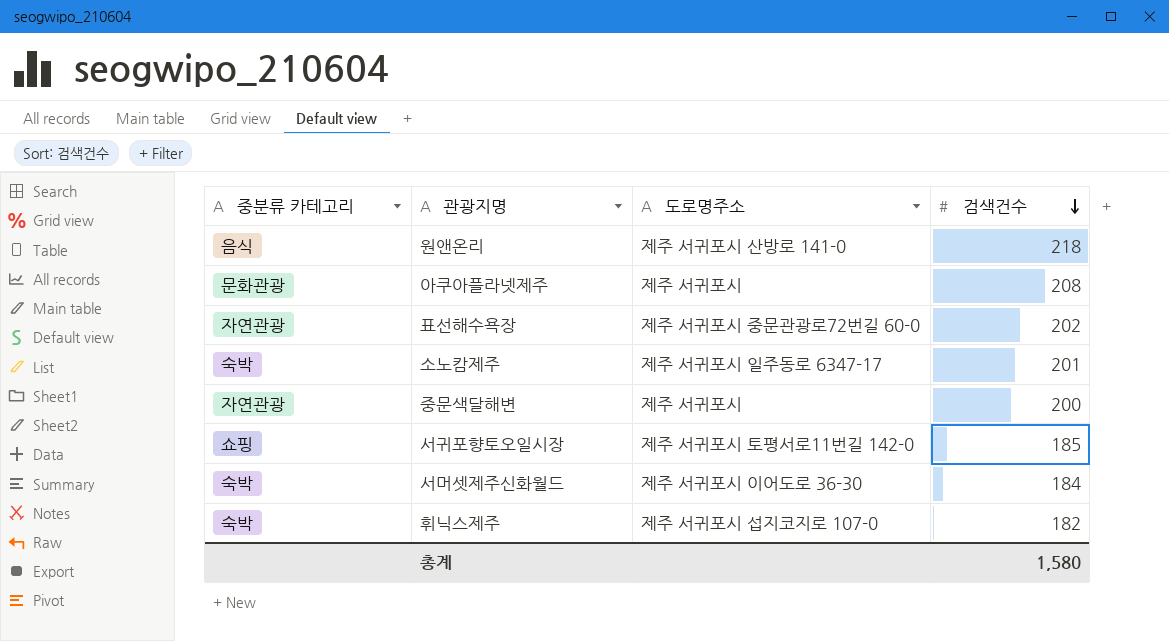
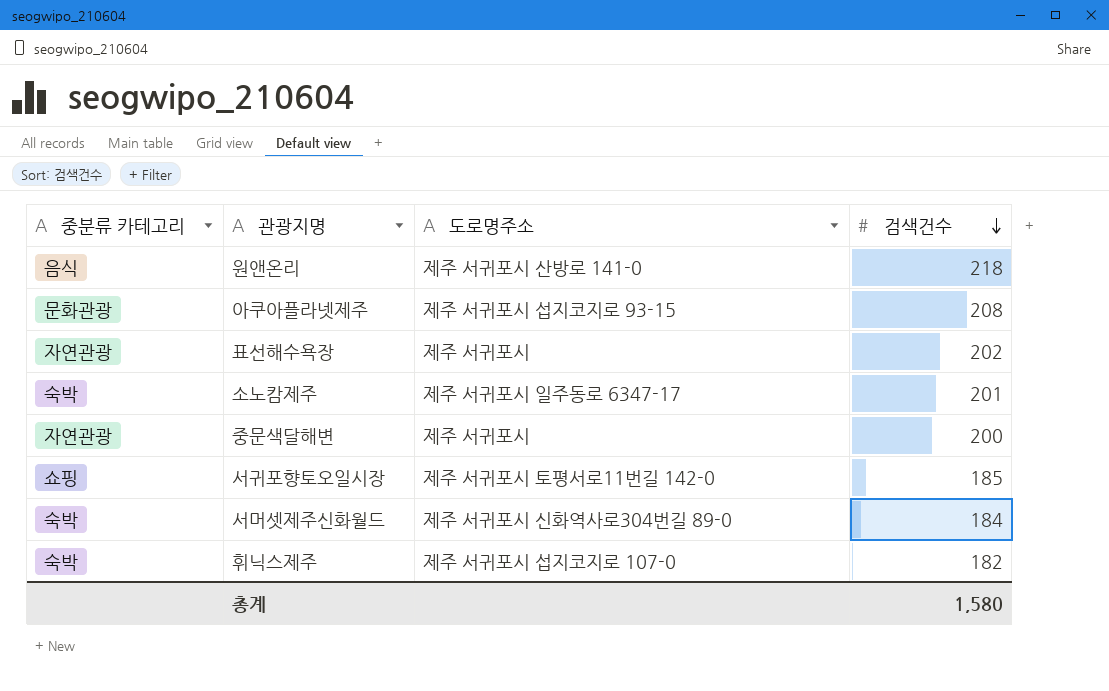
아쿠아플라넷제주 | 도로명주소: 제주 서귀포시 -> 제주 서귀포시 섭지코지로 93-15
표선해수욕장 | 도로명주소: 제주 서귀포시 중문관광로72번길 60-0 -> 제주 서귀포시
서머셋제주신화월드 | 도로명주소: 제주 서귀포시 이어도로 36-30 -> 제주 서귀포시 신화역사로304번길 89-0

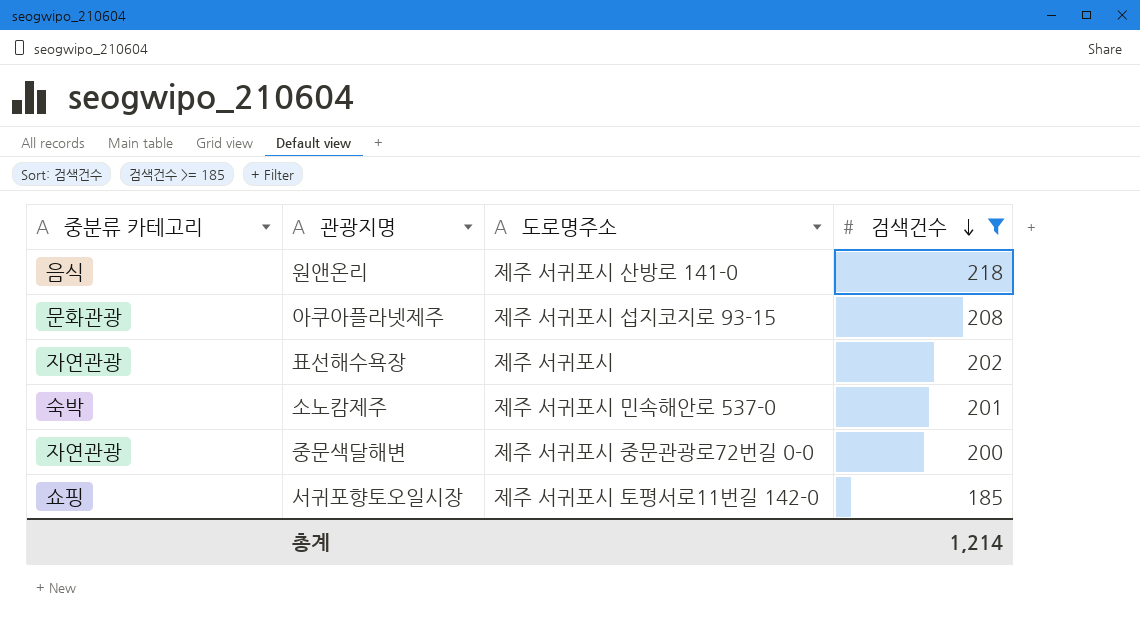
filter: none -> 검색건수 >= 185
소노캄제주 | 도로명주소: 제주 서귀포시 일주동로 6347-17 -> 제주 서귀포시 민속해안로 537-0
중문색달해변 | 도로명주소: 제주 서귀포시 -> 제주 서귀포시 중문관광로72번길 0-0
총계 | 검색건수: 1,580 -> 1,214

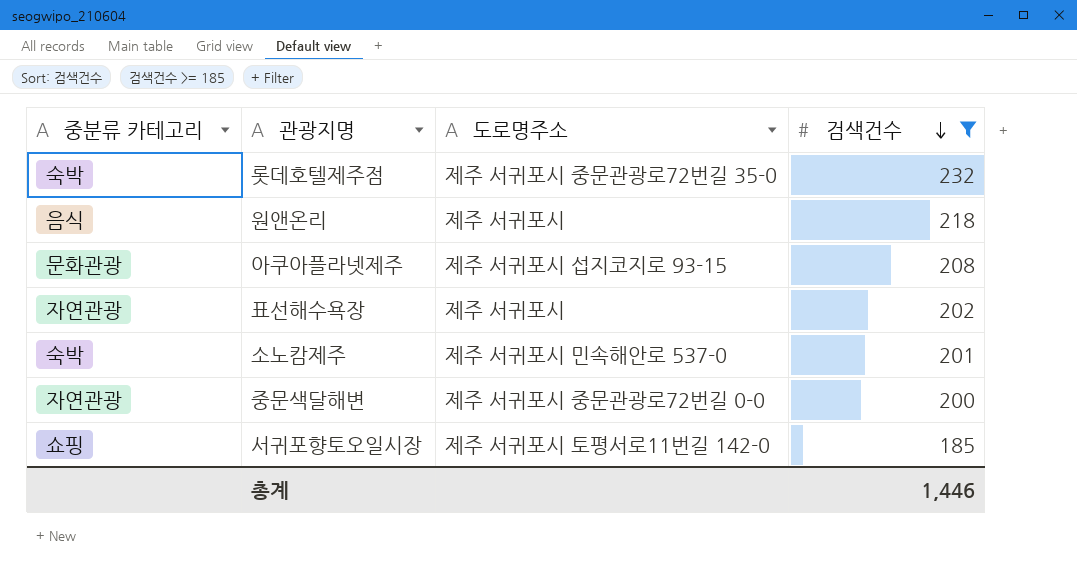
row 롯데호텔제주점: none -> 숙박 | 제주 서귀포시 중문관광로72번길 35-0 | 232
원앤온리 | 도로명주소: 제주 서귀포시 산방로 141-0 -> 제주 서귀포시
총계 | 검색건수: 1,214 -> 1,446

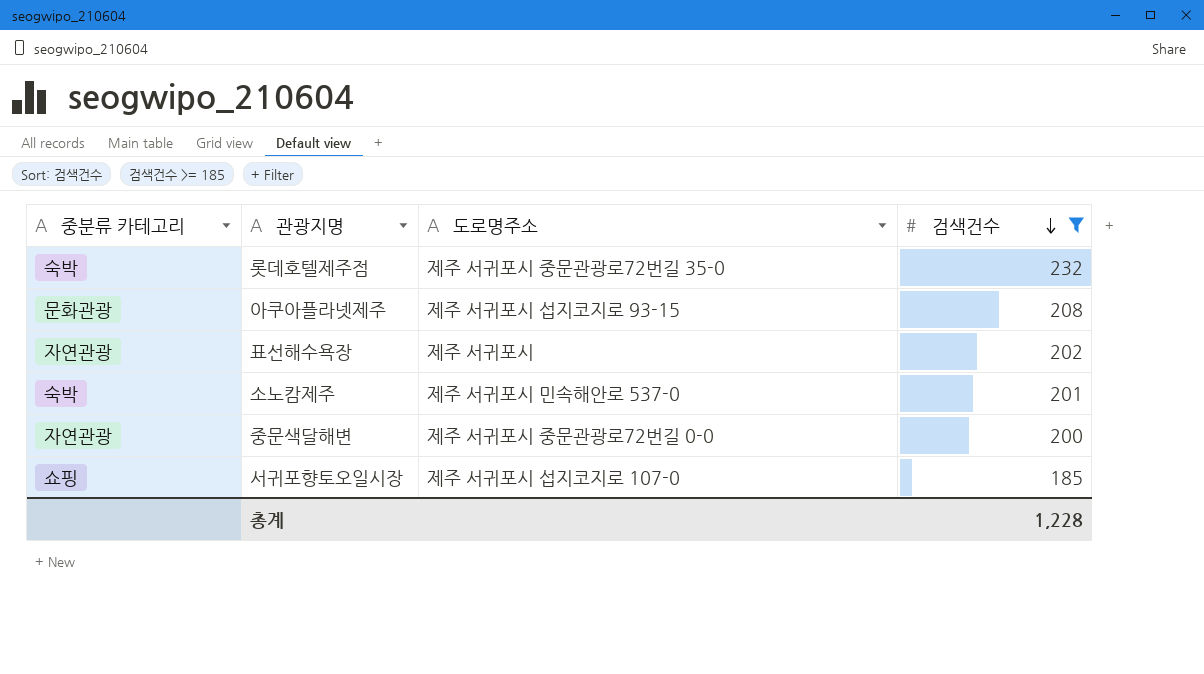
row 원앤온리: 음식 | 제주 서귀포시 | 218 -> none
서귀포향토오일시장 | 도로명주소: 제주 서귀포시 토평서로11번길 142-0 -> 제주 서귀포시 섭지코지로 107-0
총계 | 검색건수: 1,446 -> 1,228

